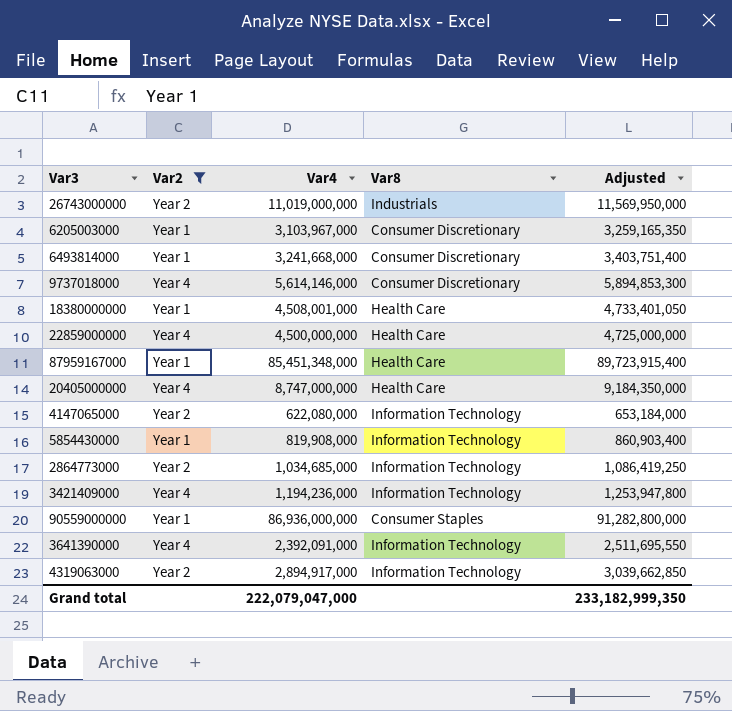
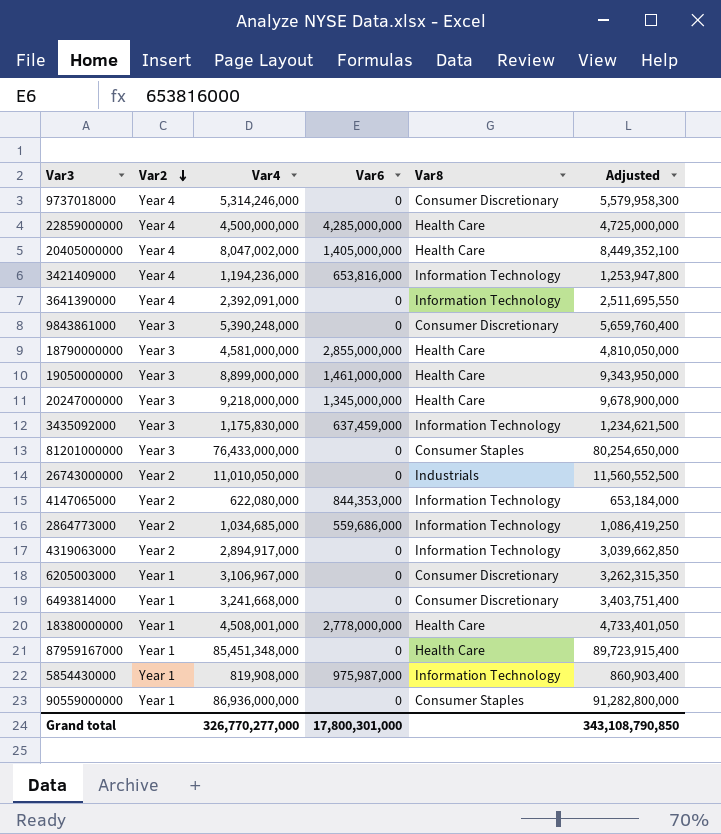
filter: Var2 != Year 3 -> none
row order: none -> Var2 descending
column Var6 | position: none -> 4
9737018000 | Var4: 5,614,146,000 -> 5,314,246,000
9737018000 | Adjusted: 5,894,853,300 -> 5,579,958,300
20405000000 | Var4: 8,747,000,000 -> 8,047,002,000
20405000000 | Adjusted: 9,184,350,000 -> 8,449,352,100
26743000000 | Var4: 11,019,000,000 -> 11,010,050,000
26743000000 | Adjusted: 11,569,950,000 -> 11,560,552,500
6205003000 | Var4: 3,103,967,000 -> 3,106,967,000
6205003000 | Adjusted: 3,259,165,350 -> 3,262,315,350
Grand total | Var4: 222,079,047,000 -> 326,770,277,000
Grand total | Adjusted: 233,182,999,350 -> 343,108,790,850

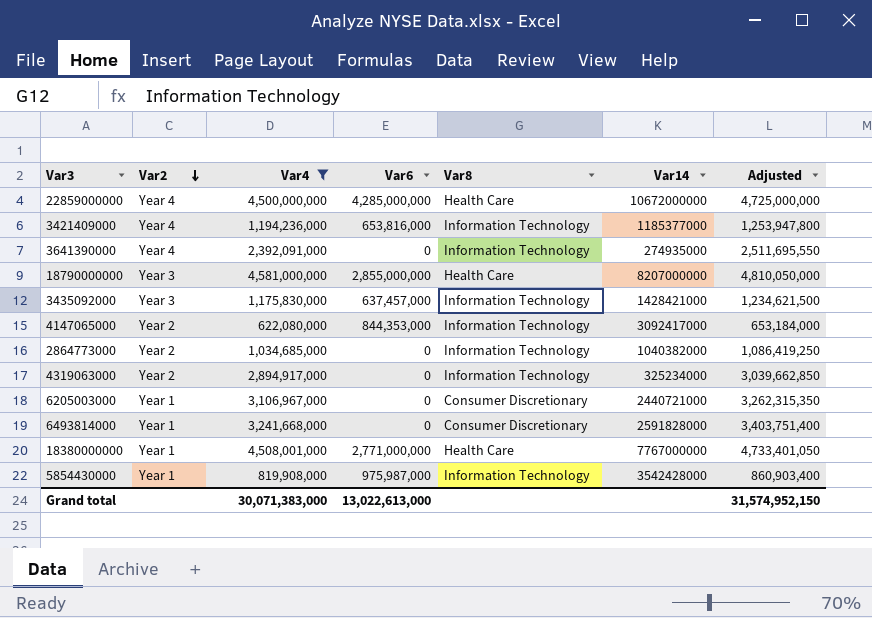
filter: none -> Var4 <= 4,581,000,000
column Var14 | position: none -> 6
3435092000 | Var6: 637,459,000 -> 637,457,000
2864773000 | Var6: 559,686,000 -> 0
18380000000 | Var6: 2,778,000,000 -> 2,771,000,000
Grand total | Var4: 326,770,277,000 -> 30,071,383,000
Grand total | Var6: 17,800,301,000 -> 13,022,613,000
Grand total | Adjusted: 343,108,790,850 -> 31,574,952,150

